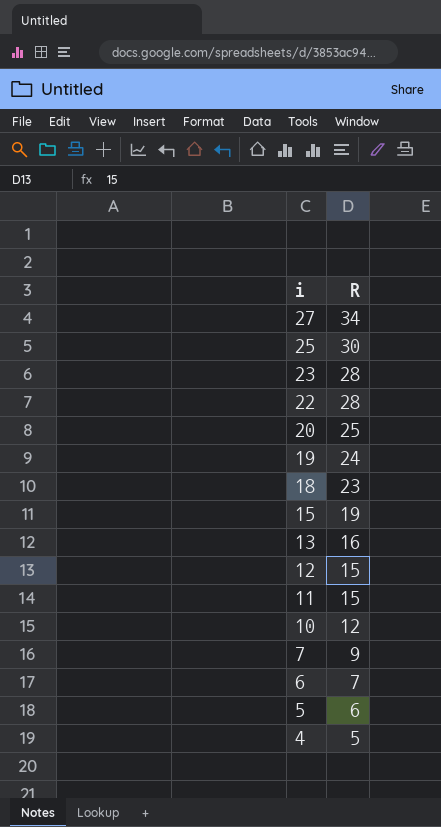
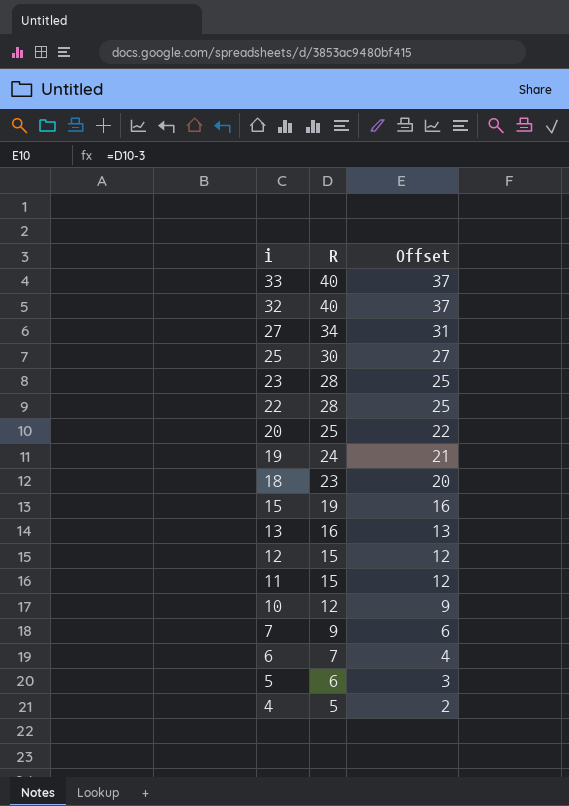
column Offset | formula: none -> [R] - 3
row 33: none -> 40 | 37
row 32: none -> 40 | 37

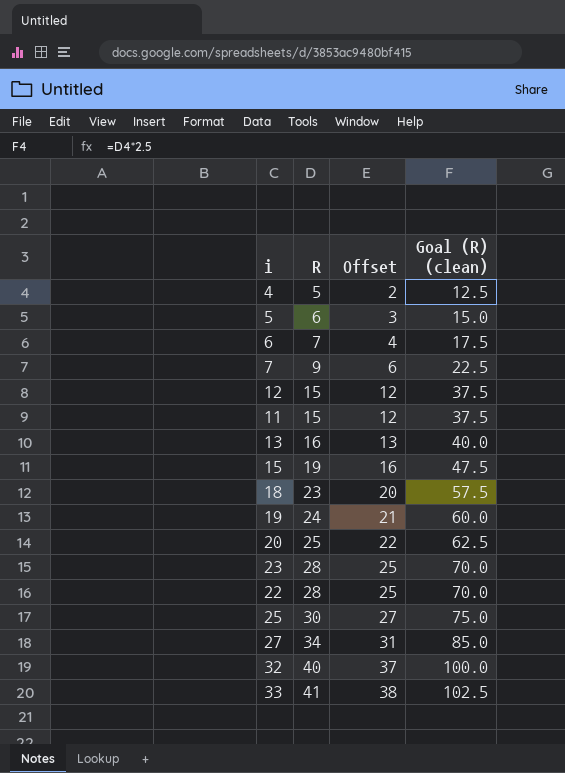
row order: i descending -> R ascending
column Goal (R) (clean) | formula: none -> [R] * 2.5
row 10: 12 | 9 -> none
33 | R: 40 -> 41
33 | Offset: 37 -> 38

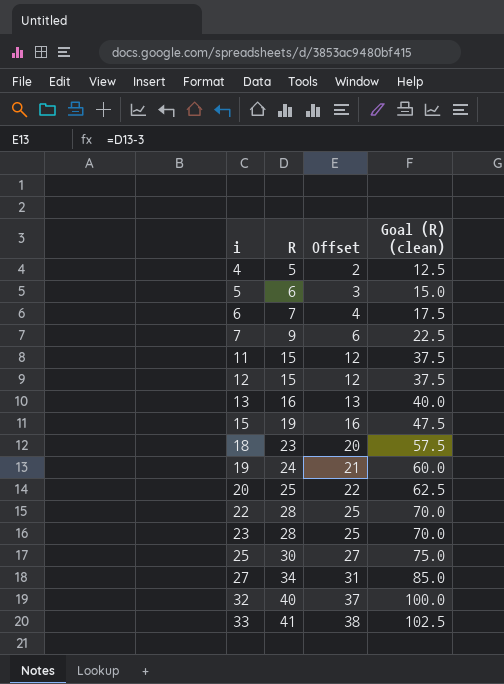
row order: R ascending -> i ascending

